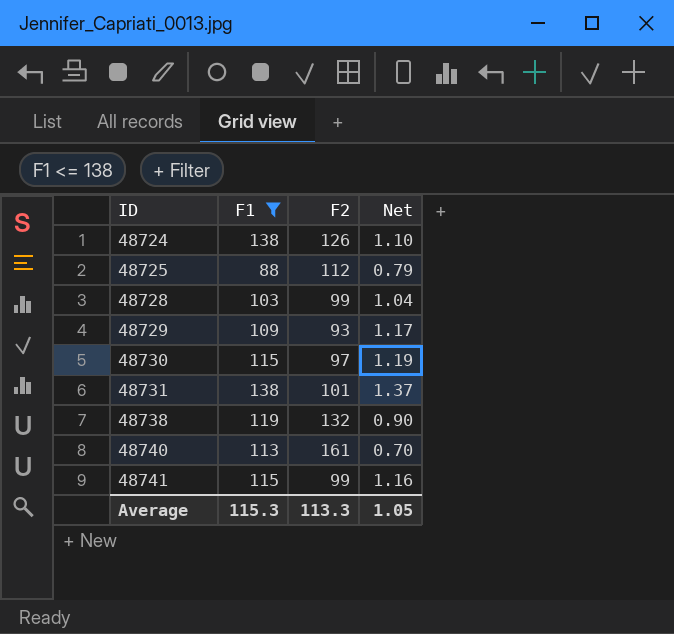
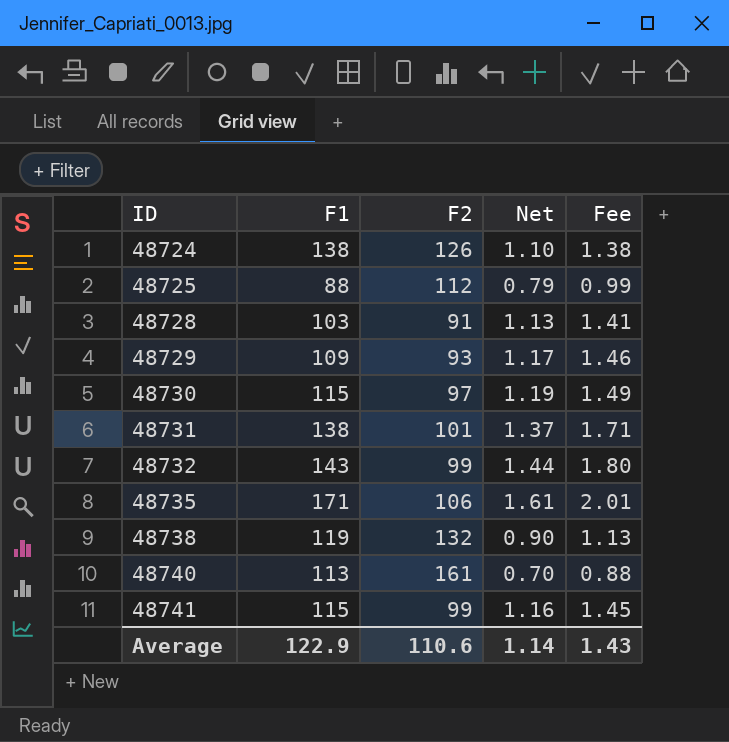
filter: F1 <= 138 -> none
column Fee | formula: none -> [Net] * 1.25
48728 | F2: 99 -> 91
48728 | Net: 1.04 -> 1.13
Average | F1: 115.3 -> 122.9
Average | F2: 113.3 -> 110.6
Average | Net: 1.05 -> 1.14

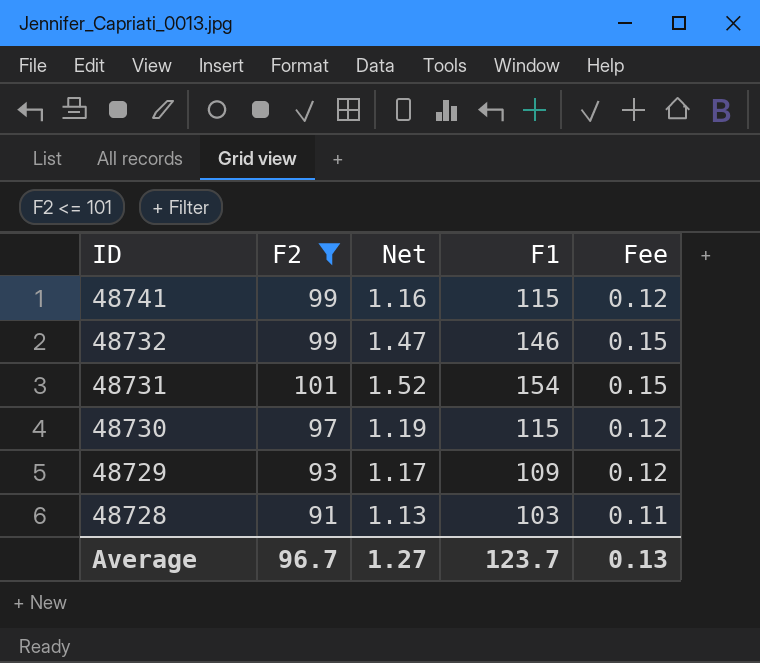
filter: none -> F2 <= 101
row order: ID ascending -> ID descending
column F1 | position: 2 -> 4
column Fee | formula: [Net] * 1.25 -> [Net] * 0.1
48732 | Net: 1.44 -> 1.47
48732 | F1: 143 -> 146
48731 | Net: 1.37 -> 1.52
48731 | F1: 138 -> 154
Average | F2: 110.6 -> 96.7
Average | Net: 1.14 -> 1.27
Average | F1: 122.9 -> 123.7
Average | Fee: 1.43 -> 0.13

